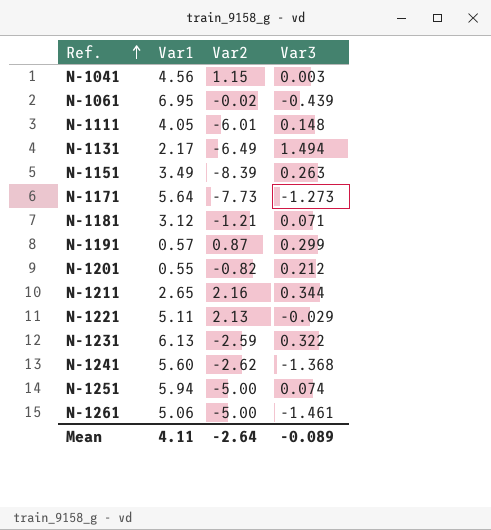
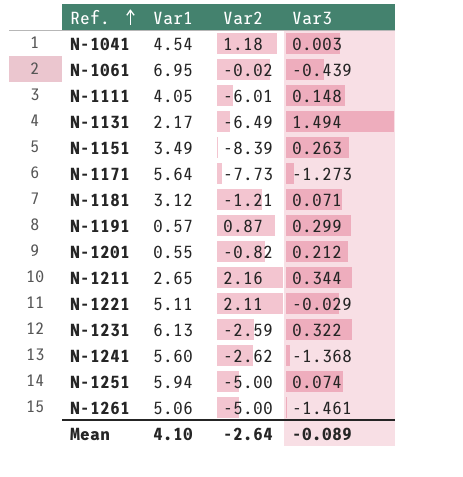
N-1041 | Var1: 4.56 -> 4.54
N-1041 | Var2: 1.15 -> 1.18
N-1221 | Var2: 2.13 -> 2.11
Mean | Var1: 4.11 -> 4.10

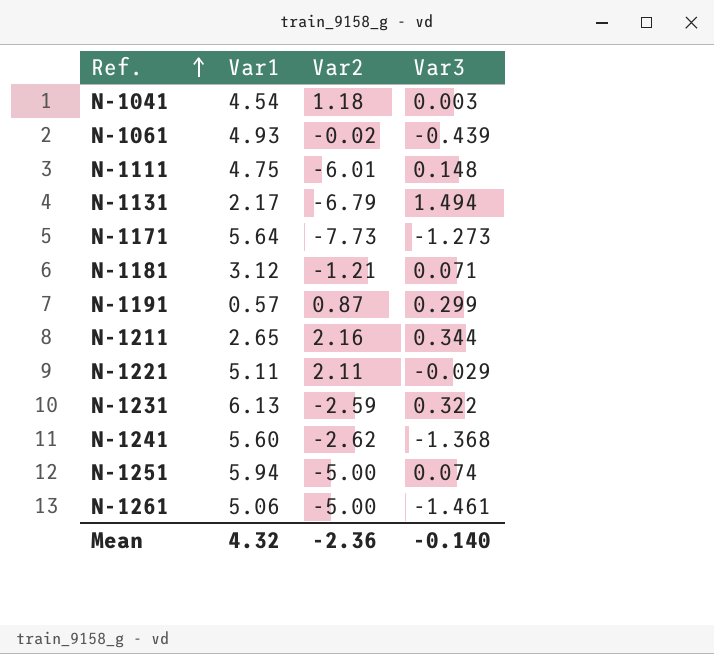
row N-1151: 3.49 | -8.39 | 0.263 -> none
row N-1201: 0.55 | -0.82 | 0.212 -> none
N-1061 | Var1: 6.95 -> 4.93
N-1111 | Var1: 4.05 -> 4.75
N-1131 | Var2: -6.49 -> -6.79
Mean | Var1: 4.10 -> 4.32
Mean | Var2: -2.64 -> -2.36
Mean | Var3: -0.089 -> -0.140

